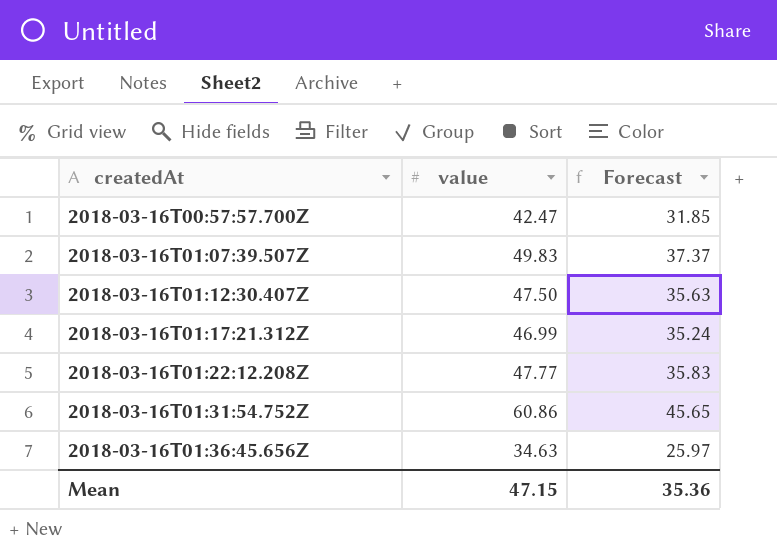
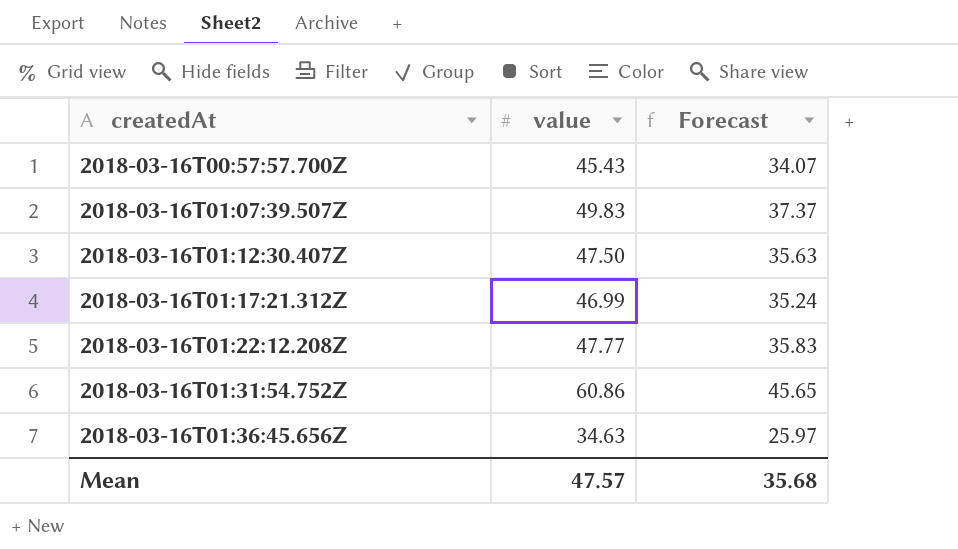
2018-03-16T00:57:57.700Z | value: 42.47 -> 45.43
2018-03-16T00:57:57.700Z | Forecast: 31.85 -> 34.07
Mean | value: 47.15 -> 47.57
Mean | Forecast: 35.36 -> 35.68

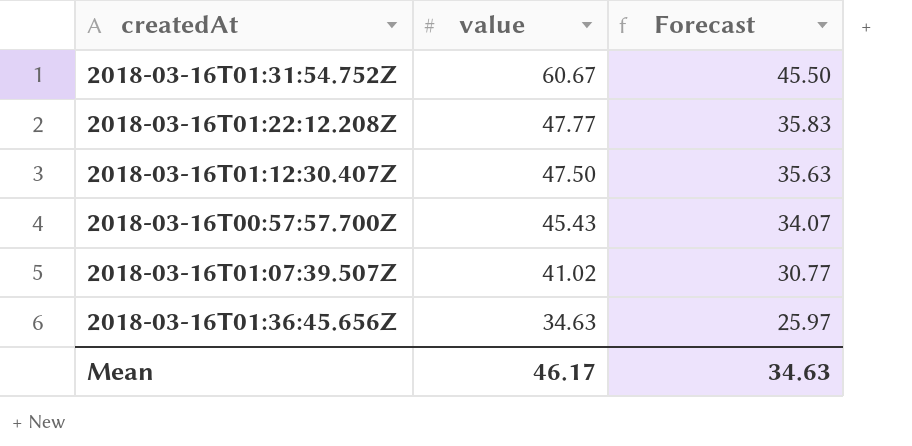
row order: createdAt ascending -> value descending
row 2018-03-16T01:17:21.312Z: 46.99 | 35.24 -> none
2018-03-16T01:31:54.752Z | value: 60.86 -> 60.67
2018-03-16T01:31:54.752Z | Forecast: 45.65 -> 45.50
2018-03-16T01:07:39.507Z | value: 49.83 -> 41.02
2018-03-16T01:07:39.507Z | Forecast: 37.37 -> 30.77
Mean | value: 47.57 -> 46.17
Mean | Forecast: 35.68 -> 34.63

